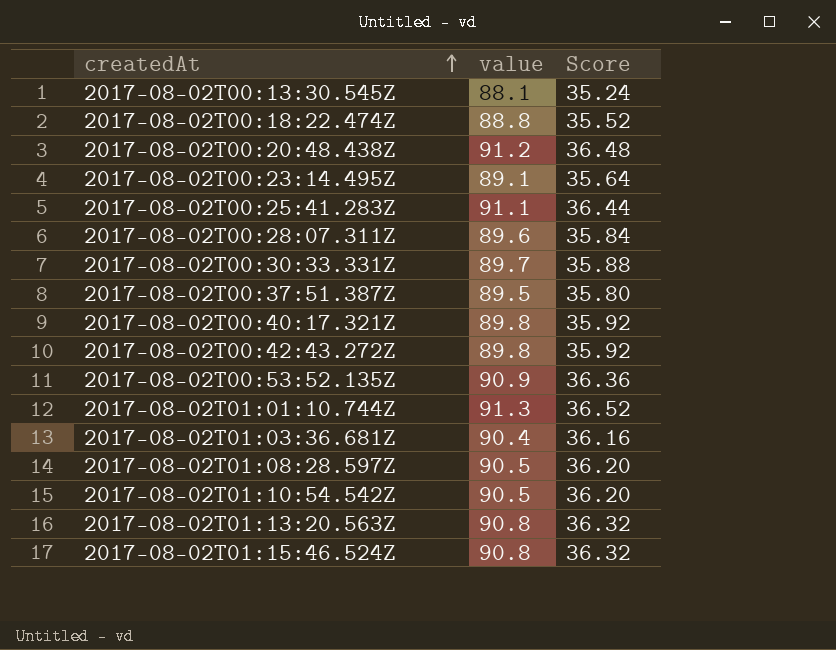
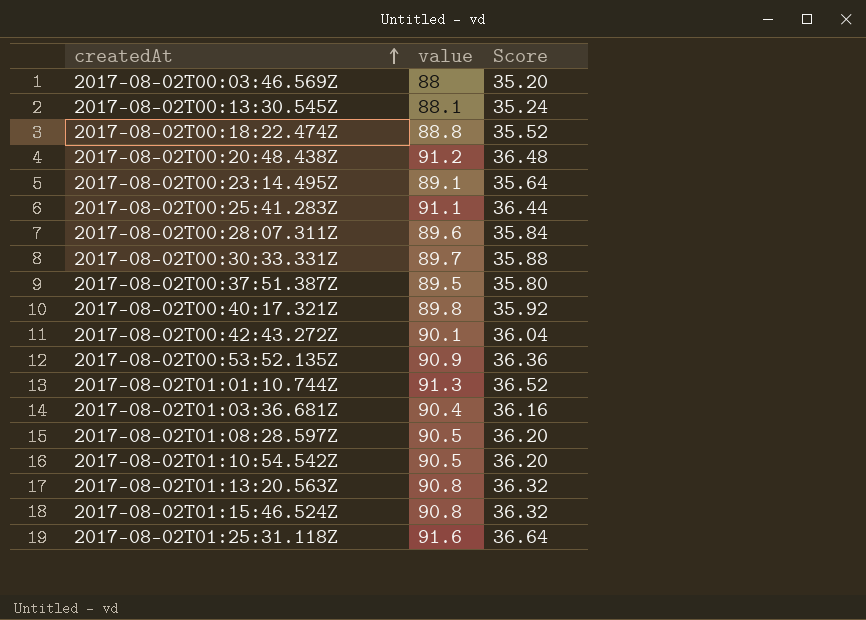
row 2017-08-02T00:03:46.569Z: none -> 88 | 35.20
2017-08-02T00:42:43.272Z | value: 89.8 -> 90.1
2017-08-02T00:42:43.272Z | Score: 35.92 -> 36.04
row 2017-08-02T01:25:31.118Z: none -> 91.6 | 36.64

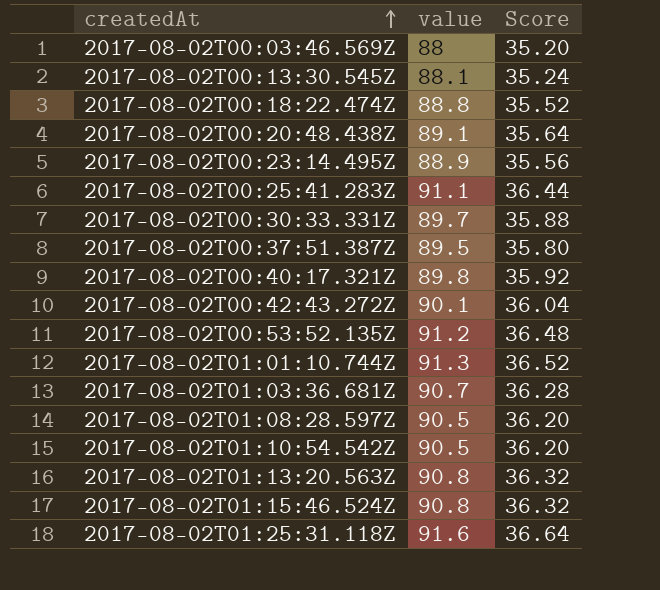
row 2017-08-02T00:28:07.311Z: 89.6 | 35.84 -> none
2017-08-02T00:20:48.438Z | value: 91.2 -> 89.1
2017-08-02T00:20:48.438Z | Score: 36.48 -> 35.64
2017-08-02T00:23:14.495Z | value: 89.1 -> 88.9
2017-08-02T00:23:14.495Z | Score: 35.64 -> 35.56
2017-08-02T00:53:52.135Z | value: 90.9 -> 91.2
2017-08-02T00:53:52.135Z | Score: 36.36 -> 36.48
2017-08-02T01:03:36.681Z | value: 90.4 -> 90.7
2017-08-02T01:03:36.681Z | Score: 36.16 -> 36.28

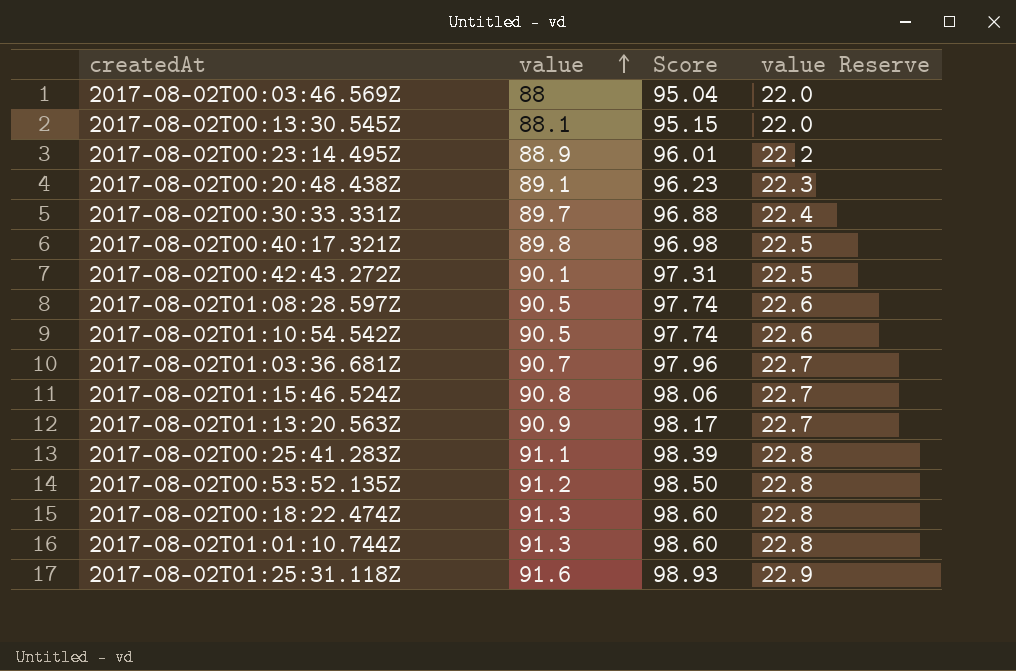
row order: createdAt ascending -> value ascending
column Score | formula: [value] * 0.4 -> [value] * 1.08
column value Reserve | formula: none -> [value] * 0.25
row 2017-08-02T00:37:51.387Z: 89.5 | 35.80 -> none
2017-08-02T01:13:20.563Z | value: 90.8 -> 90.9
2017-08-02T00:18:22.474Z | value: 88.8 -> 91.3

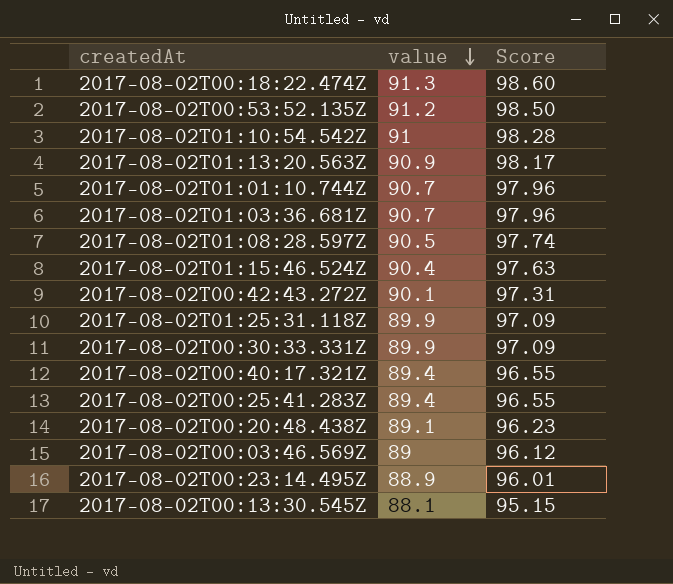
row order: value ascending -> value descending
column value Reserve | formula: [value] * 0.25 -> none
2017-08-02T01:10:54.542Z | value: 90.5 -> 91
2017-08-02T01:10:54.542Z | Score: 97.74 -> 98.28
2017-08-02T01:01:10.744Z | value: 91.3 -> 90.7
2017-08-02T01:01:10.744Z | Score: 98.60 -> 97.96
2017-08-02T01:15:46.524Z | value: 90.8 -> 90.4
2017-08-02T01:15:46.524Z | Score: 98.06 -> 97.63
2017-08-02T01:25:31.118Z | value: 91.6 -> 89.9
2017-08-02T01:25:31.118Z | Score: 98.93 -> 97.09
2017-08-02T00:30:33.331Z | value: 89.7 -> 89.9
2017-08-02T00:30:33.331Z | Score: 96.88 -> 97.09
2017-08-02T00:40:17.321Z | value: 89.8 -> 89.4
2017-08-02T00:40:17.321Z | Score: 96.98 -> 96.55
2017-08-02T00:25:41.283Z | value: 91.1 -> 89.4
2017-08-02T00:25:41.283Z | Score: 98.39 -> 96.55
2017-08-02T00:03:46.569Z | value: 88 -> 89
2017-08-02T00:03:46.569Z | Score: 95.04 -> 96.12

